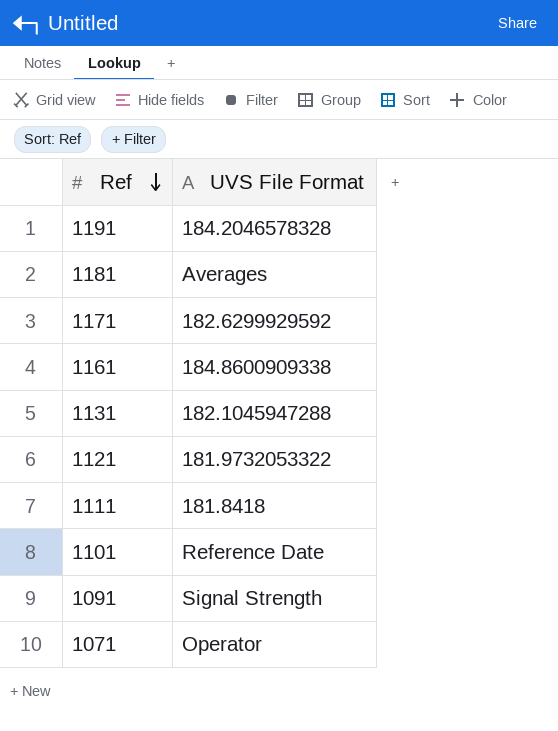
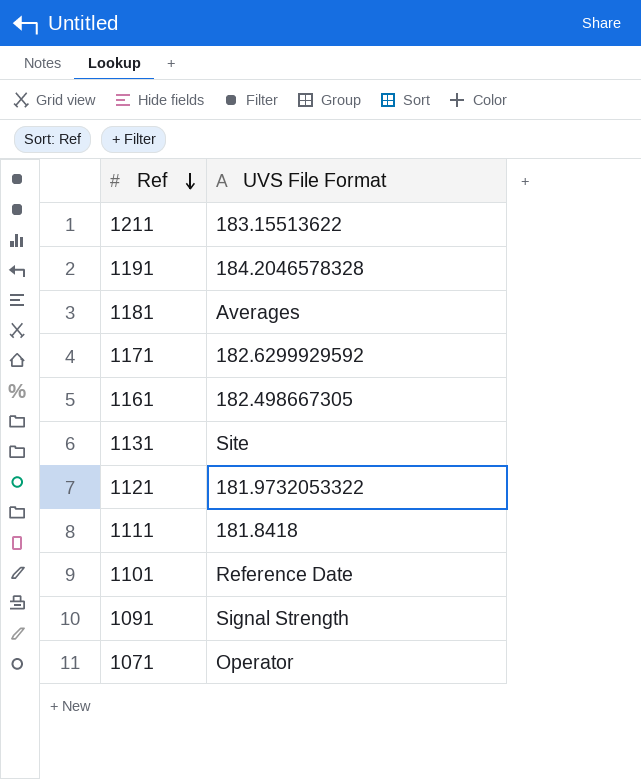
row 1211: none -> 183.15513622
1161 | UVS File Format: 184.8600909338 -> 182.498667305
1131 | UVS File Format: 182.1045947288 -> Site

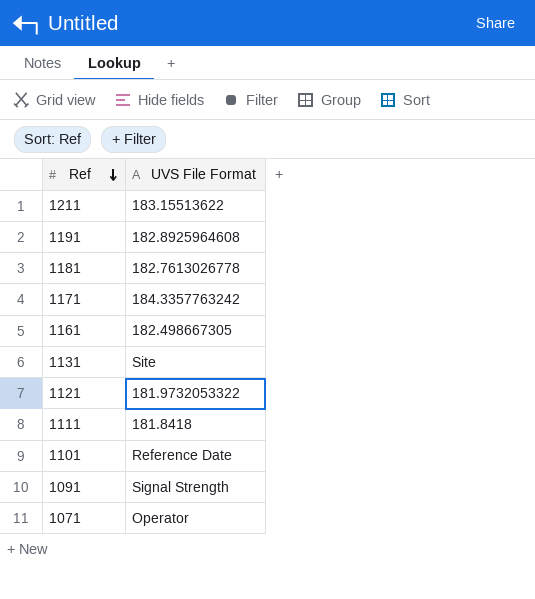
1191 | UVS File Format: 184.2046578328 -> 182.8925964608
1181 | UVS File Format: Averages -> 182.7613026778
1171 | UVS File Format: 182.6299929592 -> 184.3357763242

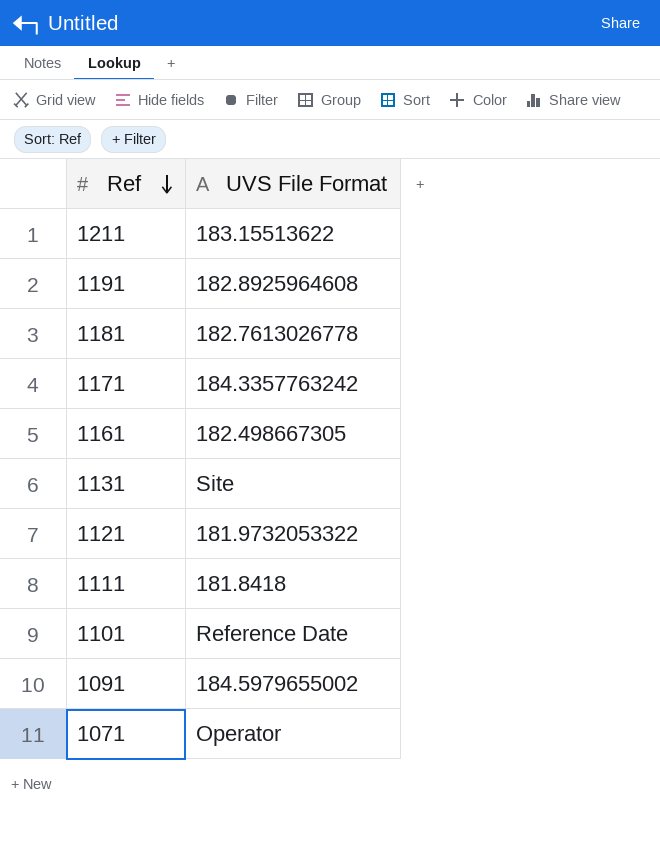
1091 | UVS File Format: Signal Strength -> 184.5979655002

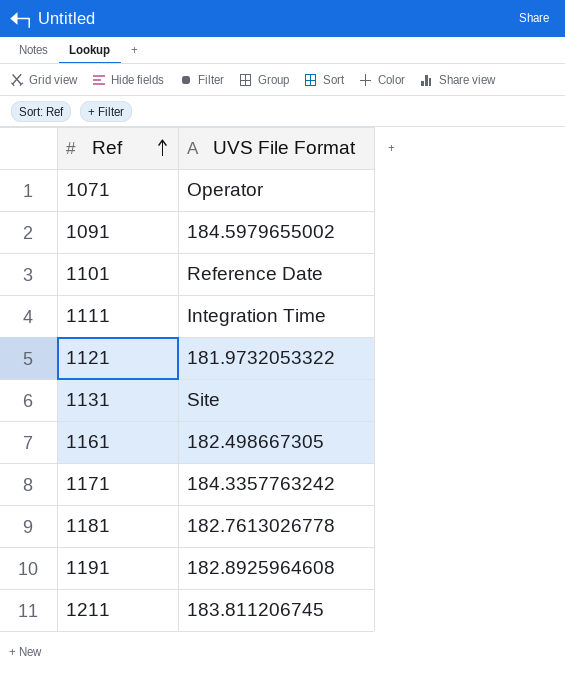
row order: Ref descending -> Ref ascending
1111 | UVS File Format: 181.8418 -> Integration Time
1211 | UVS File Format: 183.15513622 -> 183.811206745

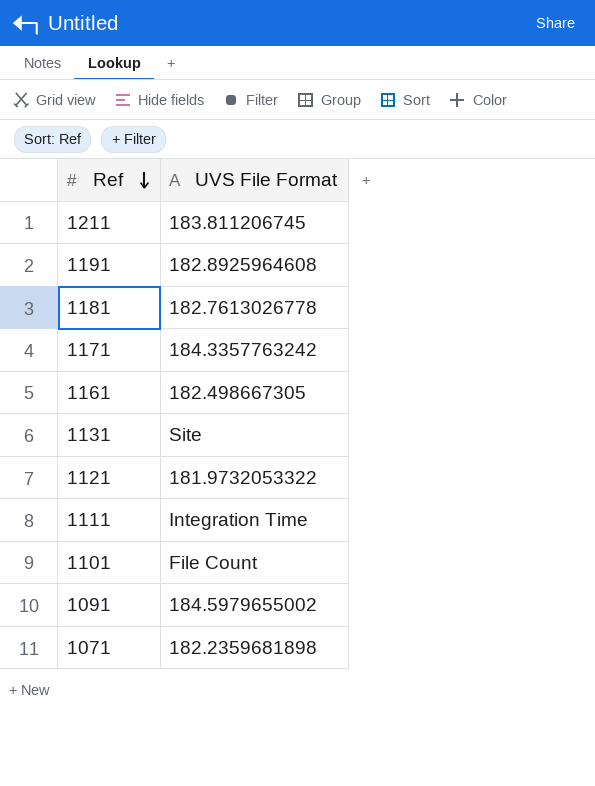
row order: Ref ascending -> Ref descending
1101 | UVS File Format: Reference Date -> File Count
1071 | UVS File Format: Operator -> 182.2359681898

